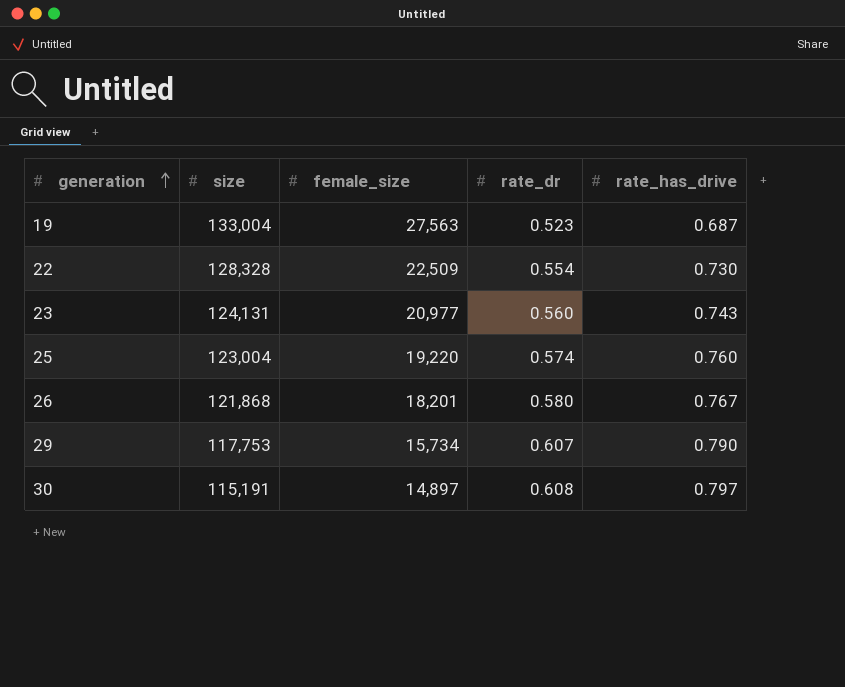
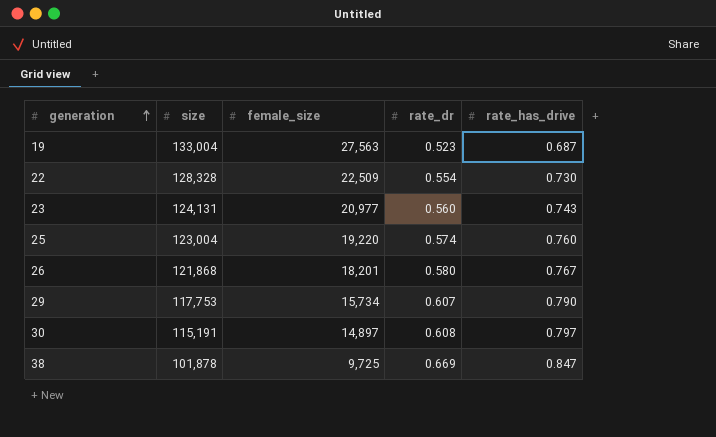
row 38: none -> 101,878 | 9,725 | 0.669 | 0.847

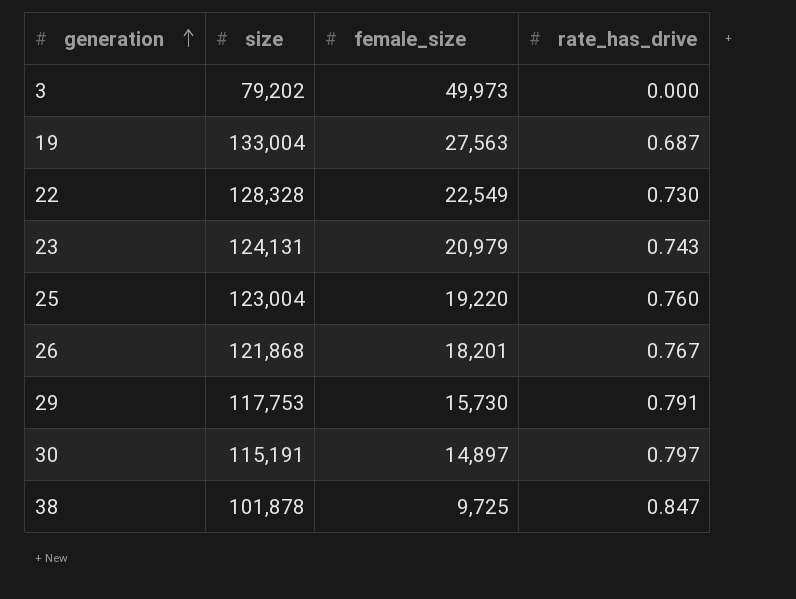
column rate_dr | position: 4 -> none
row 3: none -> 79,202 | 49,973 | 0.000
22 | female_size: 22,509 -> 22,549
23 | female_size: 20,977 -> 20,979
29 | female_size: 15,734 -> 15,730
29 | rate_has_drive: 0.790 -> 0.791

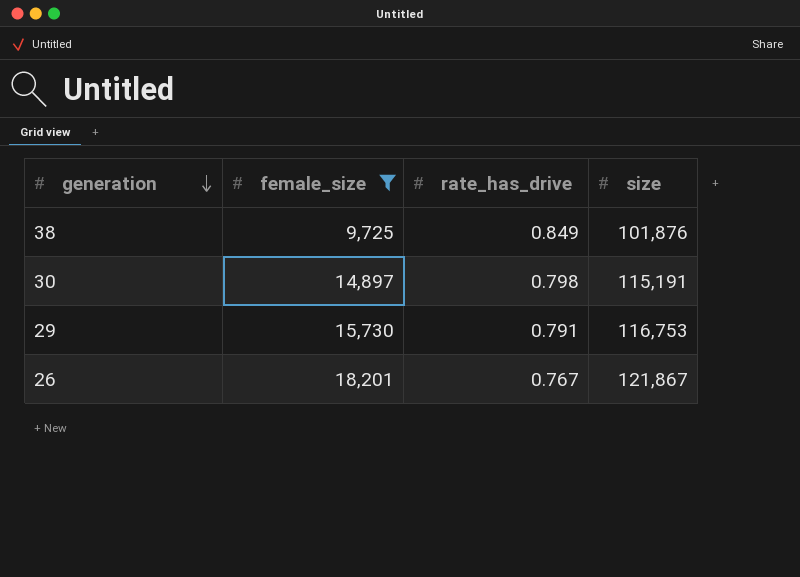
filter: none -> female_size <= 18,201
row order: generation ascending -> generation descending
column size | position: 2 -> 4
38 | rate_has_drive: 0.847 -> 0.849
38 | size: 101,878 -> 101,876
30 | rate_has_drive: 0.797 -> 0.798
29 | size: 117,753 -> 116,753
26 | size: 121,868 -> 121,867

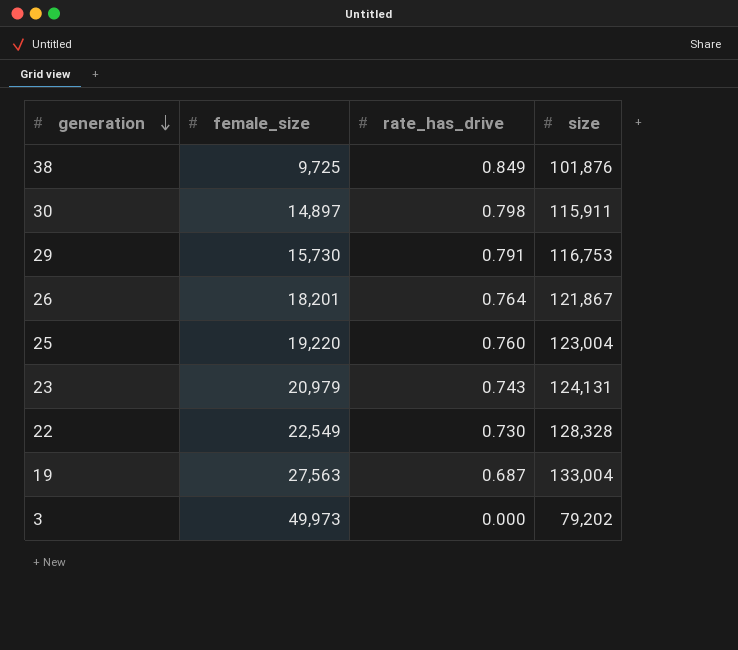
filter: female_size <= 18,201 -> none
30 | size: 115,191 -> 115,911
26 | rate_has_drive: 0.767 -> 0.764

